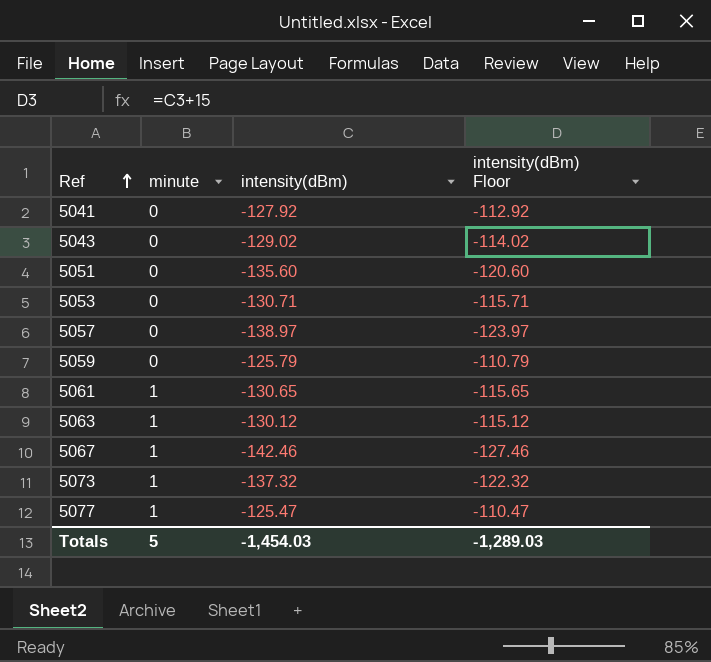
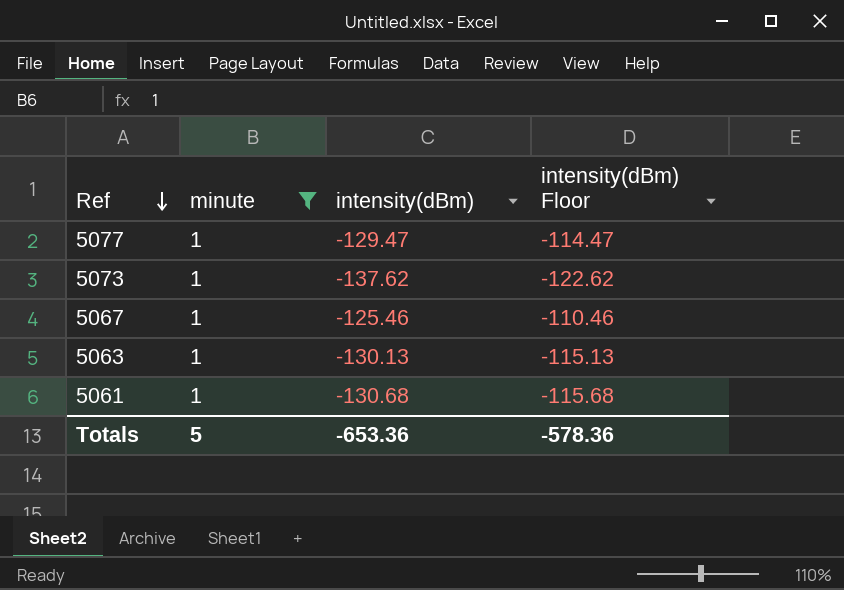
filter: none -> minute = 1
row order: Ref ascending -> Ref descending
5077 | intensity(dBm): -125.47 -> -129.47
5077 | intensity(dBm) Floor: -110.47 -> -114.47
5073 | intensity(dBm): -137.32 -> -137.62
5073 | intensity(dBm) Floor: -122.32 -> -122.62
5067 | intensity(dBm): -142.46 -> -125.46
5067 | intensity(dBm) Floor: -127.46 -> -110.46
5063 | intensity(dBm): -130.12 -> -130.13
5063 | intensity(dBm) Floor: -115.12 -> -115.13
5061 | intensity(dBm): -130.65 -> -130.68
5061 | intensity(dBm) Floor: -115.65 -> -115.68
Totals | intensity(dBm): -1,454.03 -> -653.36
Totals | intensity(dBm) Floor: -1,289.03 -> -578.36

